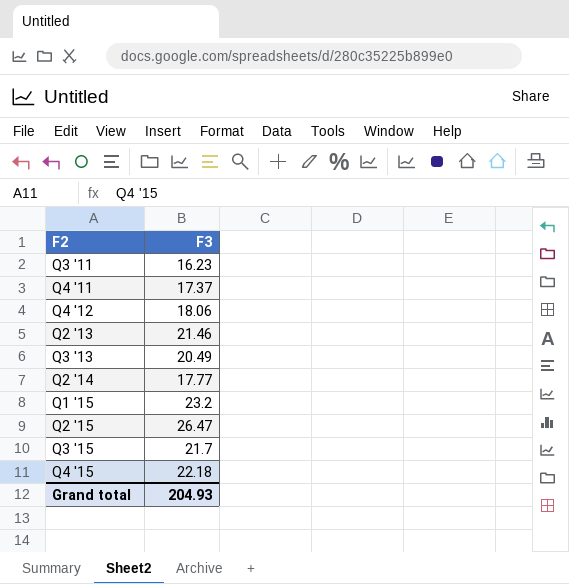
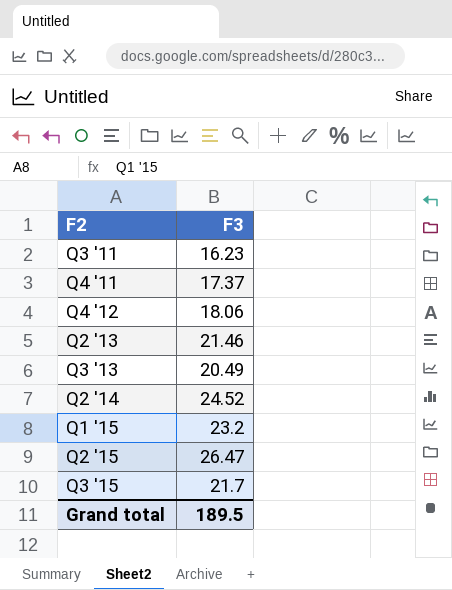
row Q4 '15: 22.18 -> none
Q2 '14 | F3: 17.77 -> 24.52
Grand total | F3: 204.93 -> 189.5

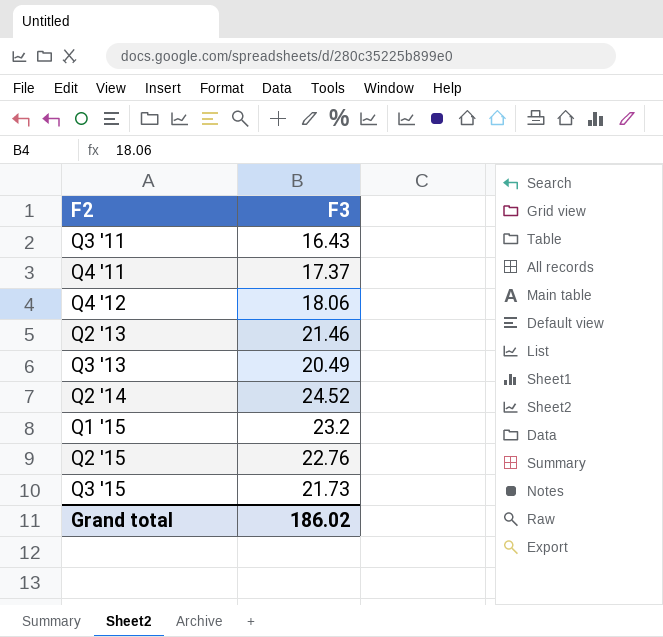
Q3 '11 | F3: 16.23 -> 16.43
Q2 '15 | F3: 26.47 -> 22.76
Q3 '15 | F3: 21.7 -> 21.73
Grand total | F3: 189.5 -> 186.02

